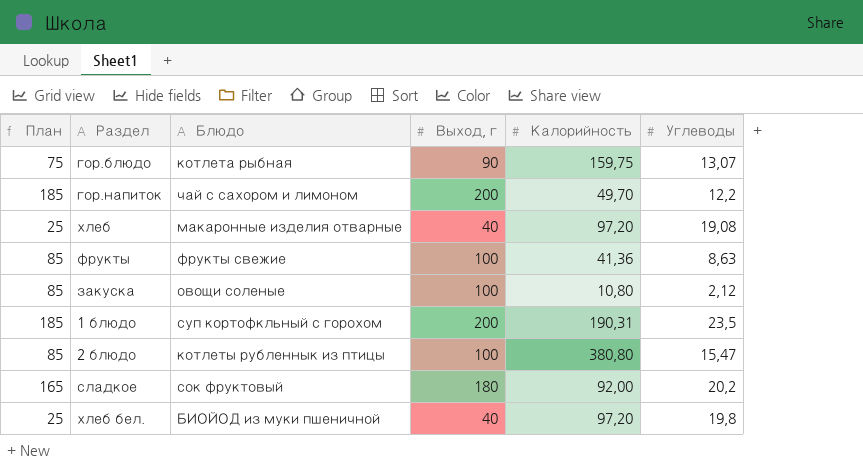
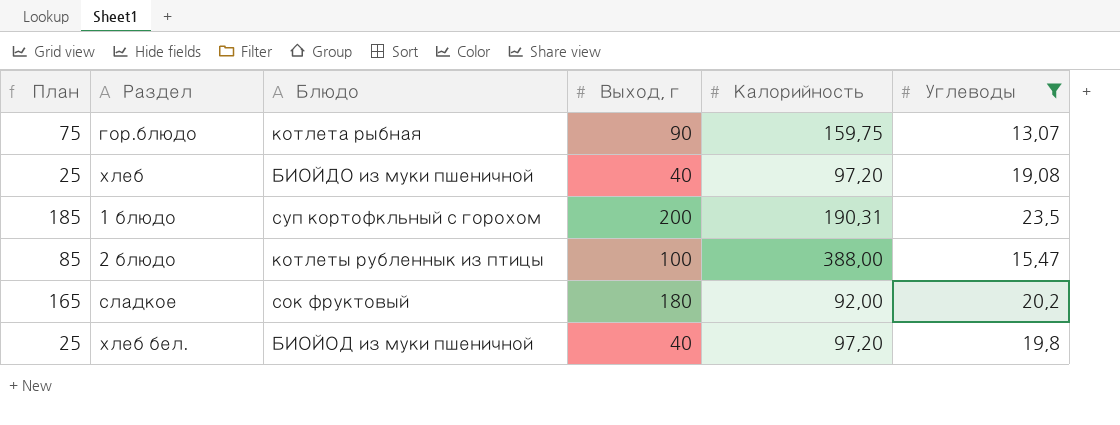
filter: none -> Углеводы >= 13,07
хлеб | Блюдо: макаронные изделия отварные -> БИОЙДО из муки пшеничной
2 блюдо | Калорийность: 380,80 -> 388,00

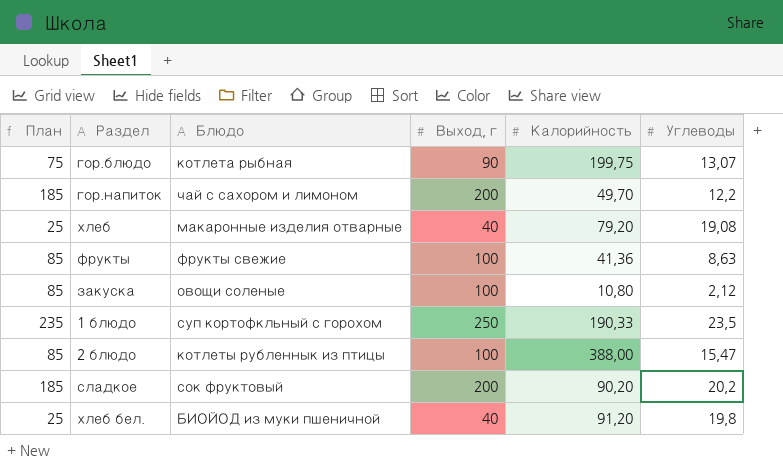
filter: Углеводы >= 13,07 -> none
гор.блюдо | Калорийность: 159,75 -> 199,75
хлеб | Блюдо: БИОЙДО из муки пшеничной -> макаронные изделия отварные
хлеб | Калорийность: 97,20 -> 79,20
1 блюдо | План: 185 -> 235
1 блюдо | Выход, г: 200 -> 250
1 блюдо | Калорийность: 190,31 -> 190,33
сладкое | План: 165 -> 185
сладкое | Выход, г: 180 -> 200
сладкое | Калорийность: 92,00 -> 90,20
хлеб бел. | Калорийность: 97,20 -> 91,20

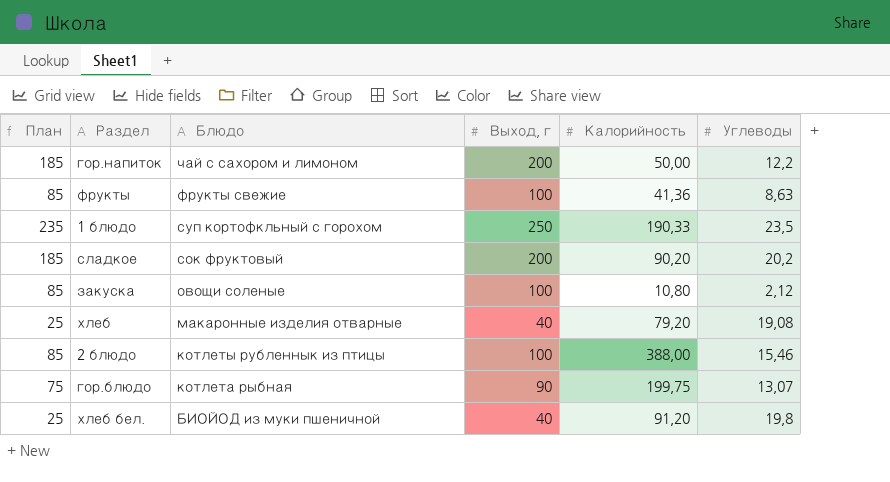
row order: none -> Блюдо descending
гор.напиток | Калорийность: 49,70 -> 50,00
2 блюдо | Углеводы: 15,47 -> 15,46

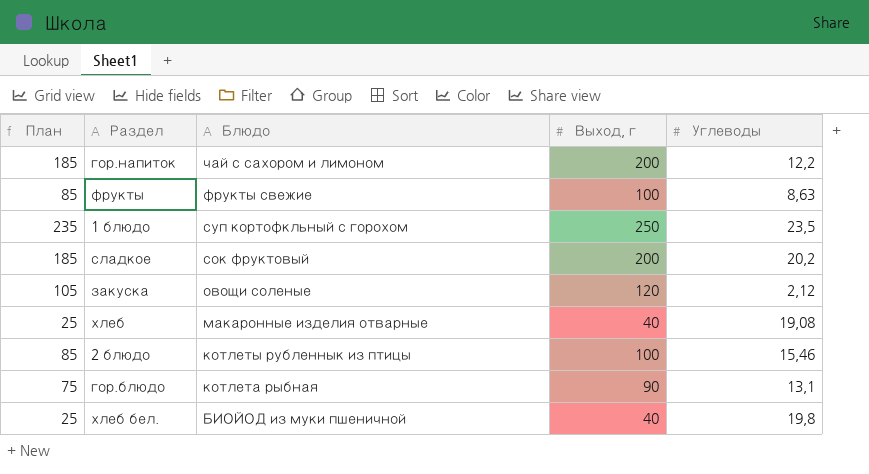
column Калорийность | position: 5 -> none
закуска | План: 85 -> 105
закуска | Выход, г: 100 -> 120
гор.блюдо | Углеводы: 13,07 -> 13,1

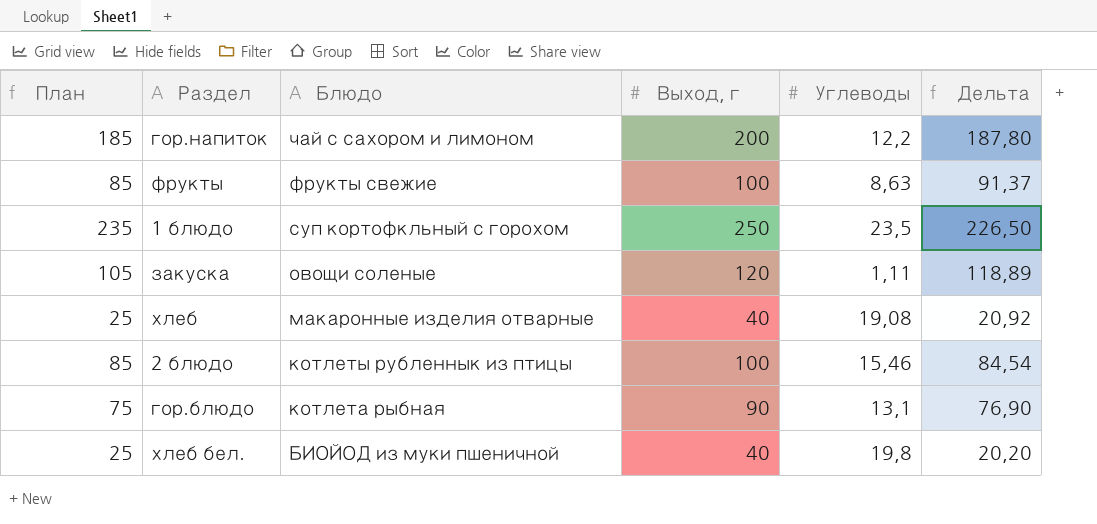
column Дельта | formula: none -> [Выход, г] - [Углеводы]
row сладкое: 185 | сок фруктовый | 200 | 20,2 -> none
закуска | Углеводы: 2,12 -> 1,11

